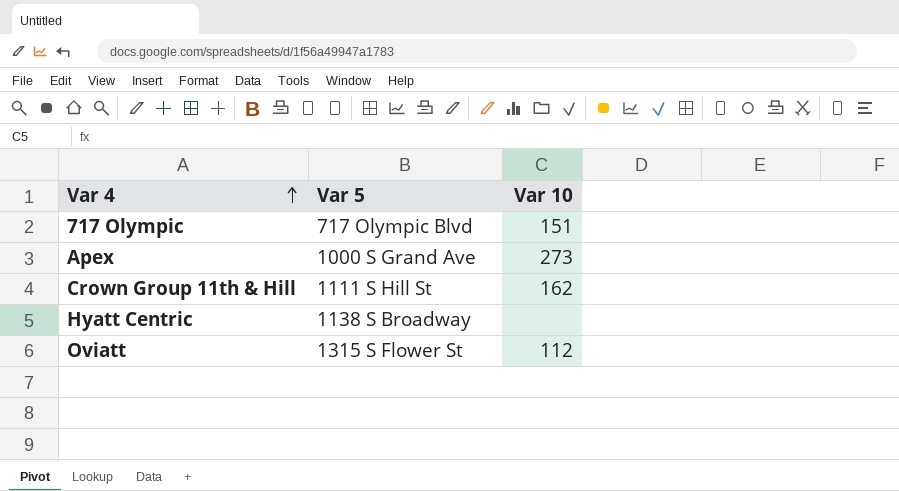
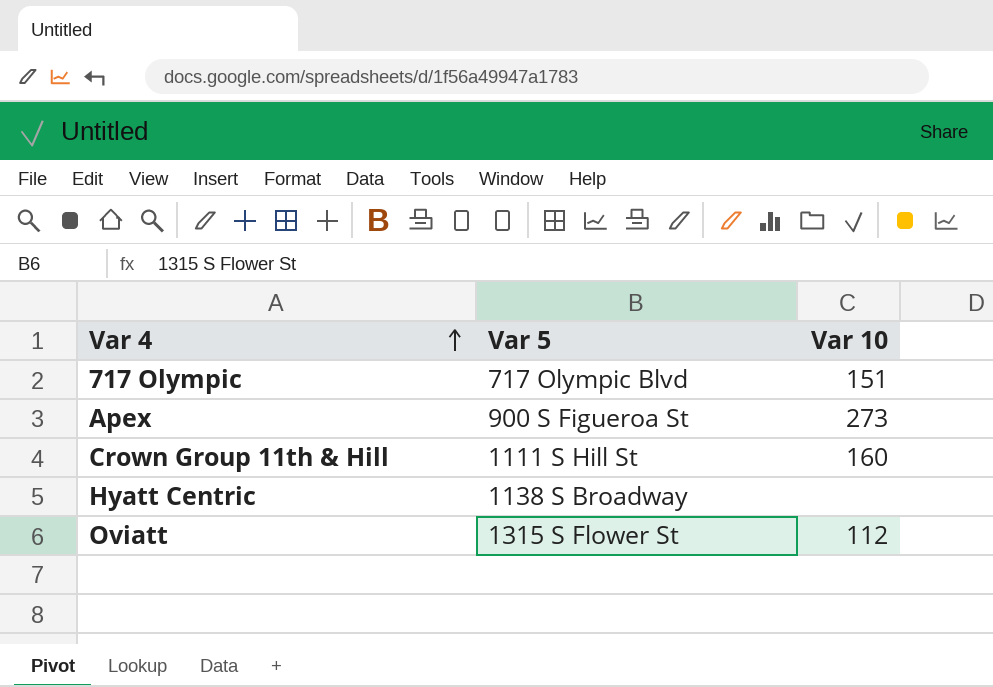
Apex | Var 5: 1000 S Grand Ave -> 900 S Figueroa St
Crown Group 11th & Hill | Var 10: 162 -> 160

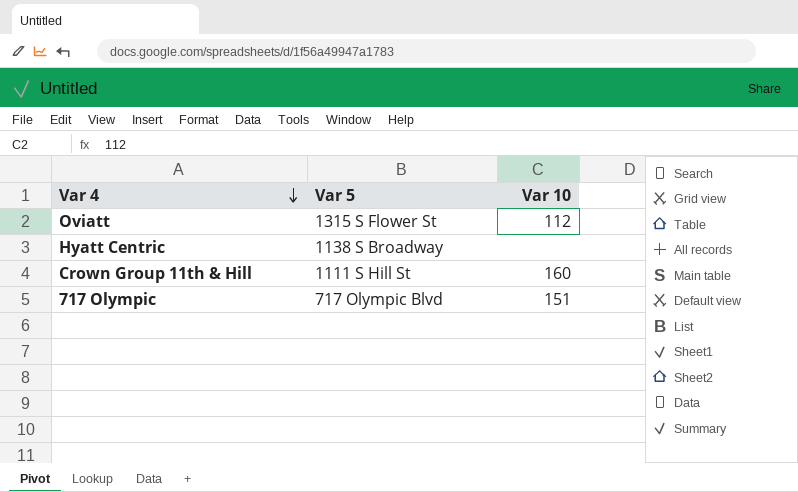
row order: Var 4 ascending -> Var 4 descending
row Apex: 900 S Figueroa St | 273 -> none

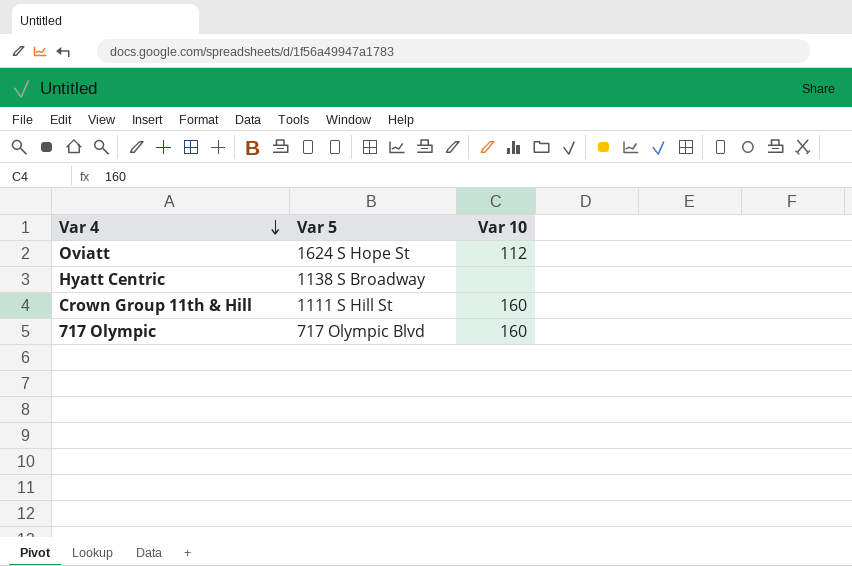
Oviatt | Var 5: 1315 S Flower St -> 1624 S Hope St
717 Olympic | Var 10: 151 -> 160

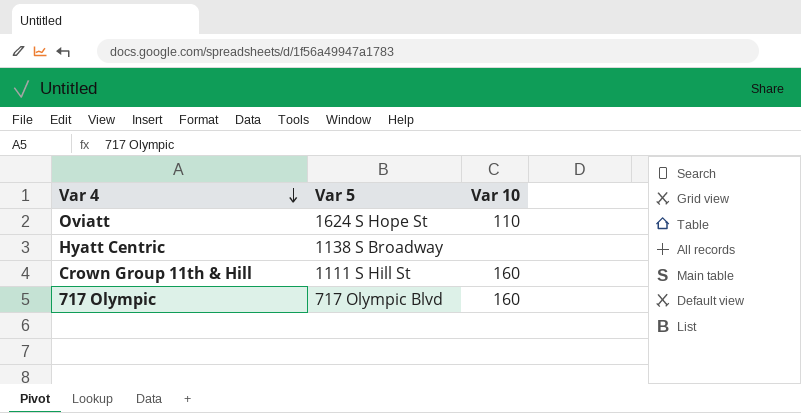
Oviatt | Var 10: 112 -> 110

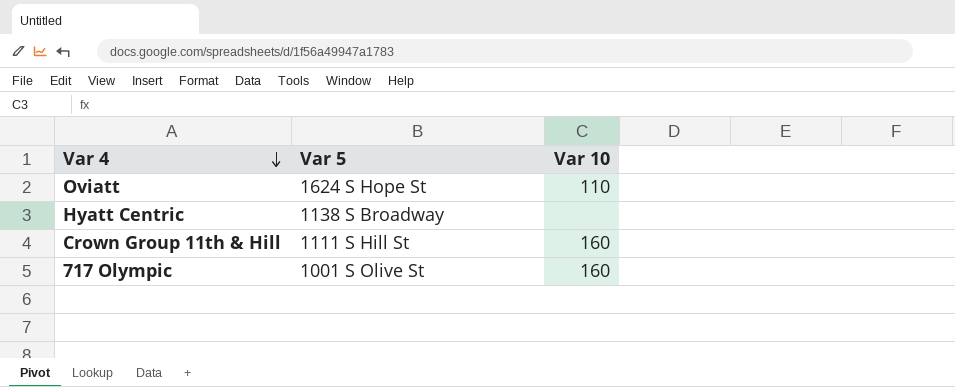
717 Olympic | Var 5: 717 Olympic Blvd -> 1001 S Olive St

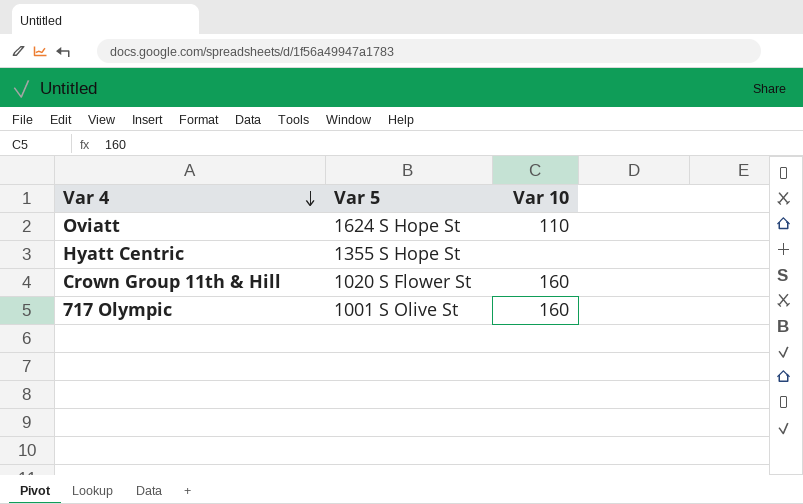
Hyatt Centric | Var 5: 1138 S Broadway -> 1355 S Hope St
Crown Group 11th & Hill | Var 5: 1111 S Hill St -> 1020 S Flower St

